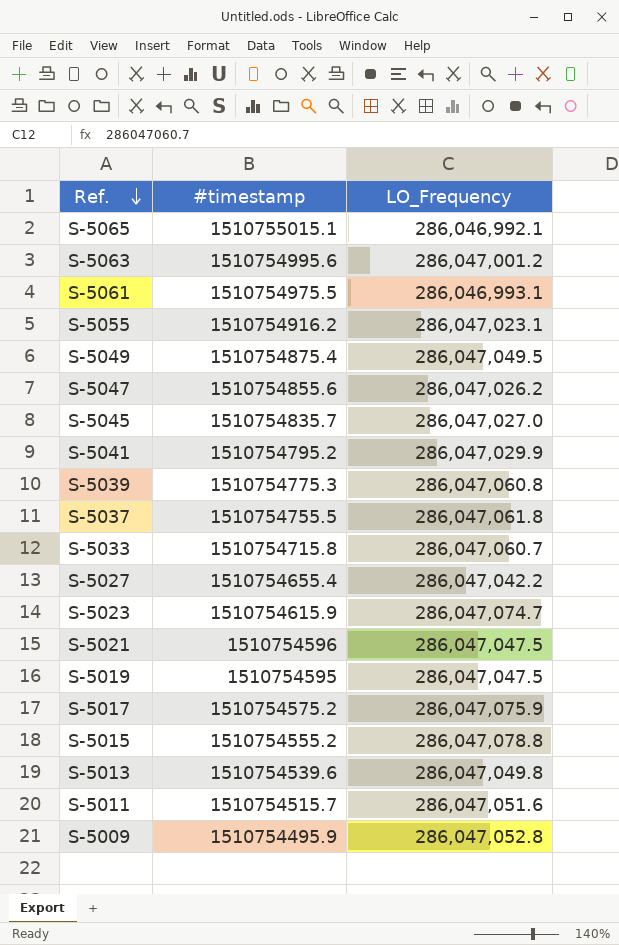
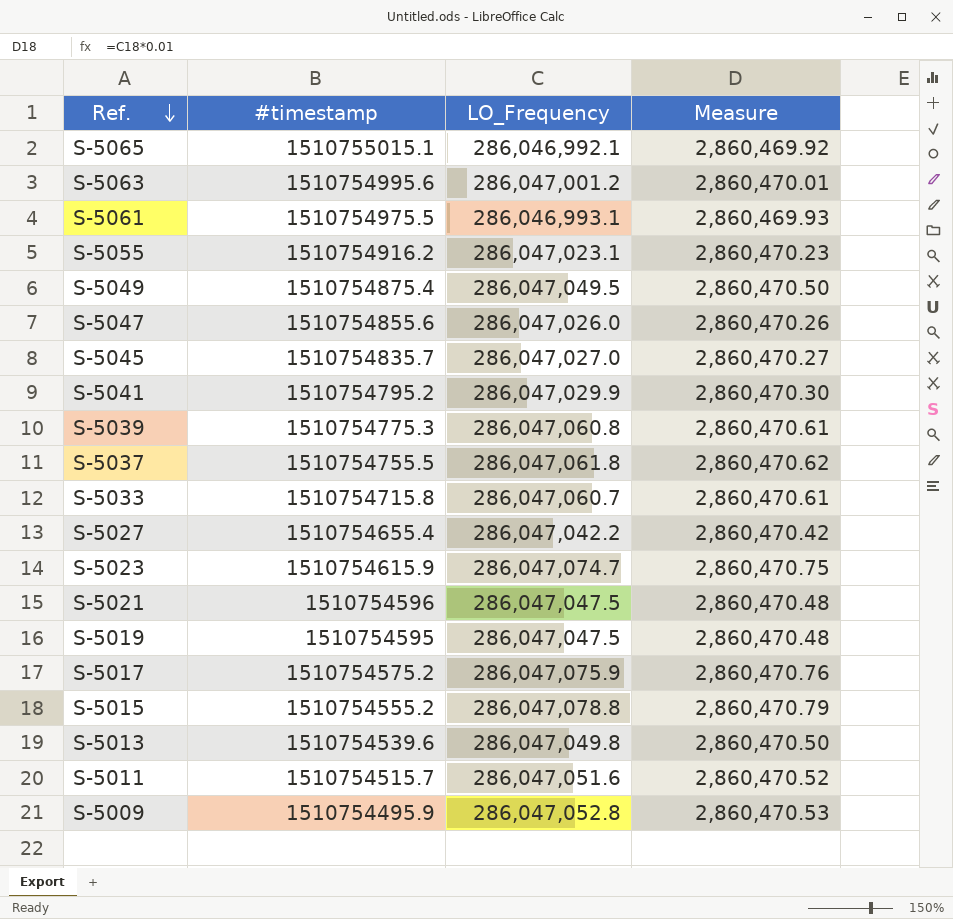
column Measure | formula: none -> [LO_Frequency] * 0.01
S-5047 | LO_Frequency: 286,047,026.2 -> 286,047,026.0

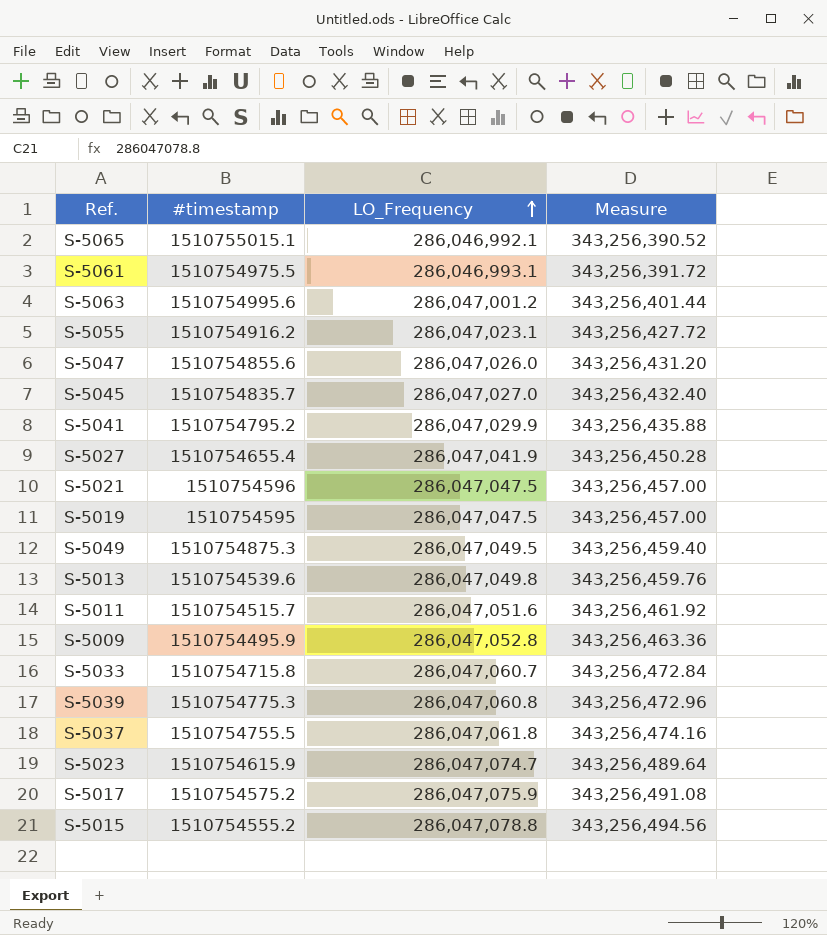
row order: Ref. descending -> LO_Frequency ascending
column Measure | formula: [LO_Frequency] * 0.01 -> [LO_Frequency] * 1.2
S-5027 | LO_Frequency: 286,047,042.2 -> 286,047,041.9
S-5049 | #timestamp: 1510754875.4 -> 1510754875.3

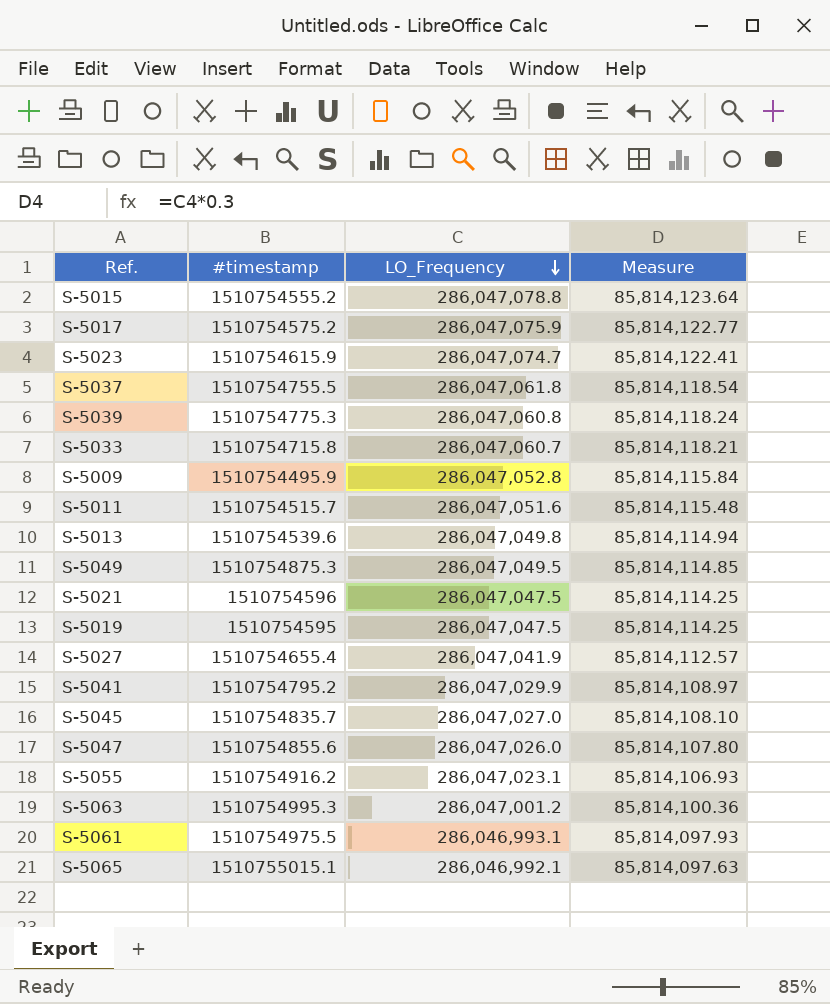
row order: LO_Frequency ascending -> LO_Frequency descending
column Measure | formula: [LO_Frequency] * 1.2 -> [LO_Frequency] * 0.3
S-5063 | #timestamp: 1510754995.6 -> 1510754995.3

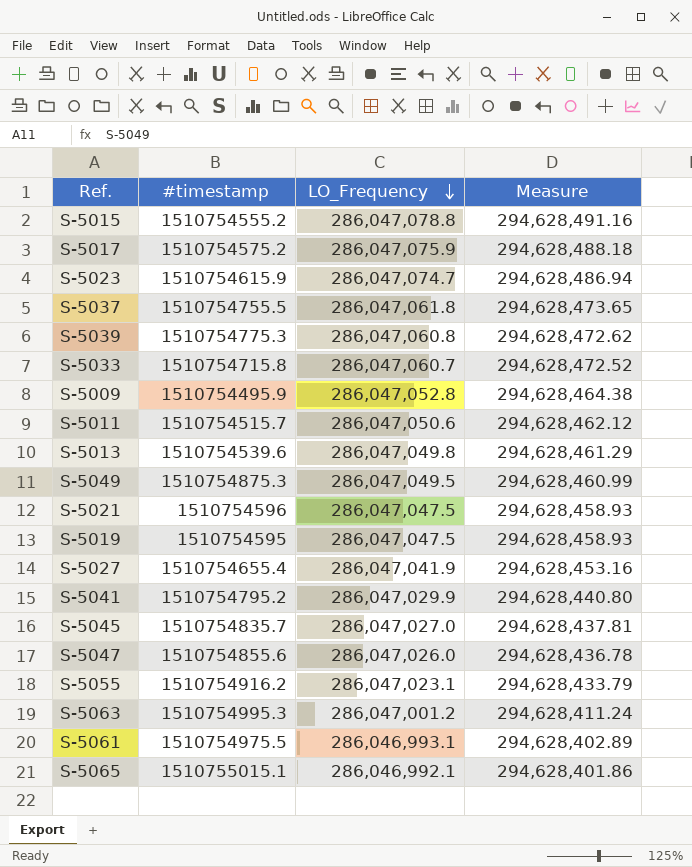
column Measure | formula: [LO_Frequency] * 0.3 -> [LO_Frequency] * 1.03
S-5011 | LO_Frequency: 286,047,051.6 -> 286,047,050.6

